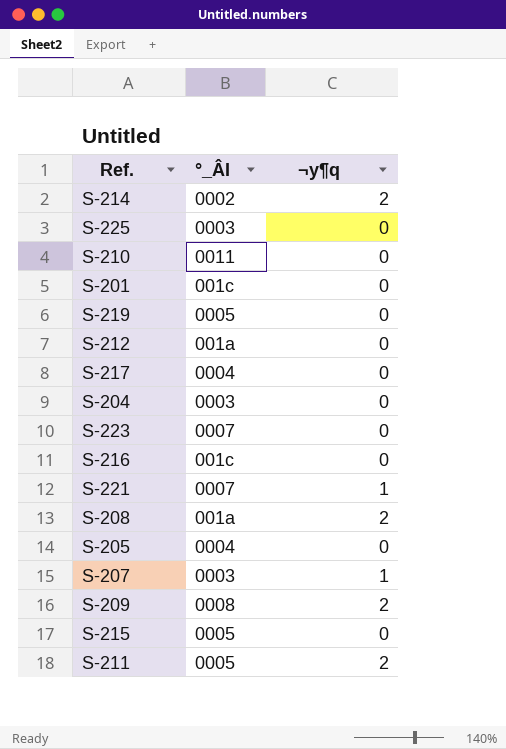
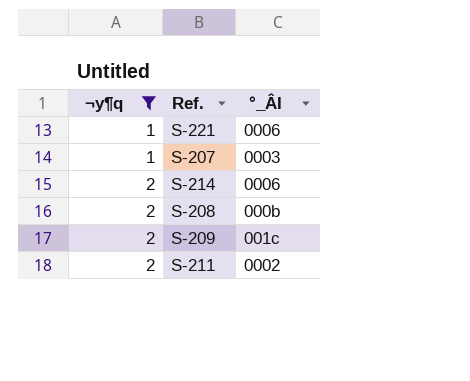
filter: none -> ¬y¶q != 0
row order: none -> ¬y¶q ascending
column ¬y¶q | position: 3 -> 1
S-221 | °_ÂI: 0007 -> 0006
S-214 | °_ÂI: 0002 -> 0006
S-208 | °_ÂI: 001a -> 000b
S-209 | °_ÂI: 0008 -> 001c
S-211 | °_ÂI: 0005 -> 0002

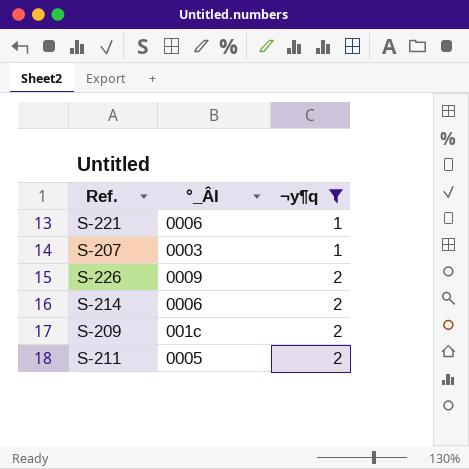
column ¬y¶q | position: 1 -> 3
row S-208: 2 | 000b -> none
row S-226: none -> 0009 | 2
S-211 | °_ÂI: 0002 -> 0005

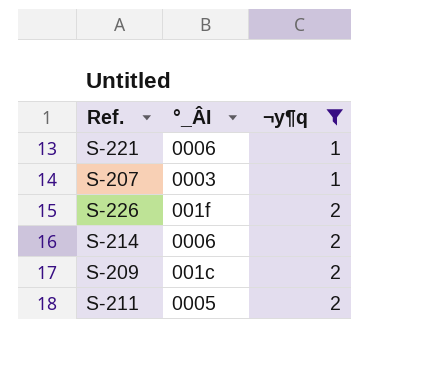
S-226 | °_ÂI: 0009 -> 001f

